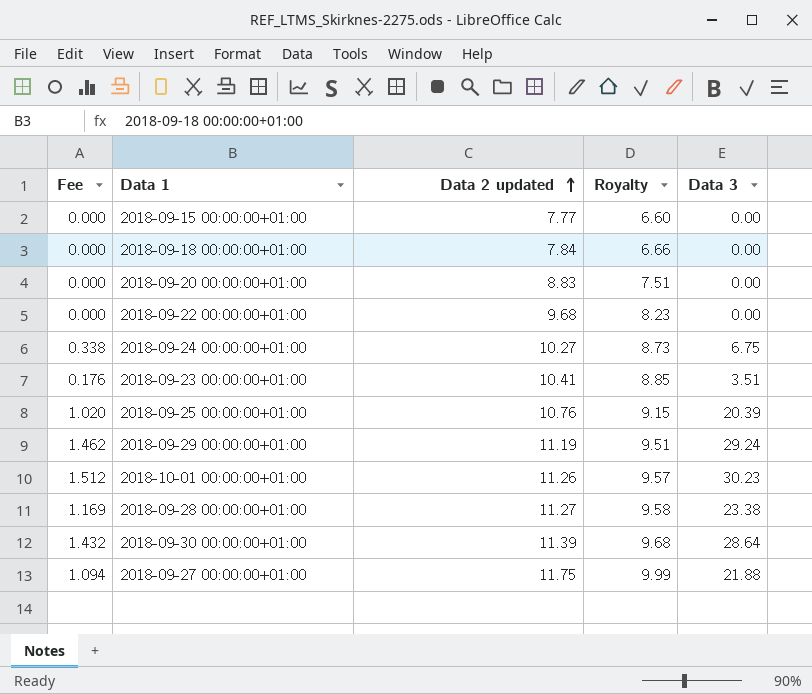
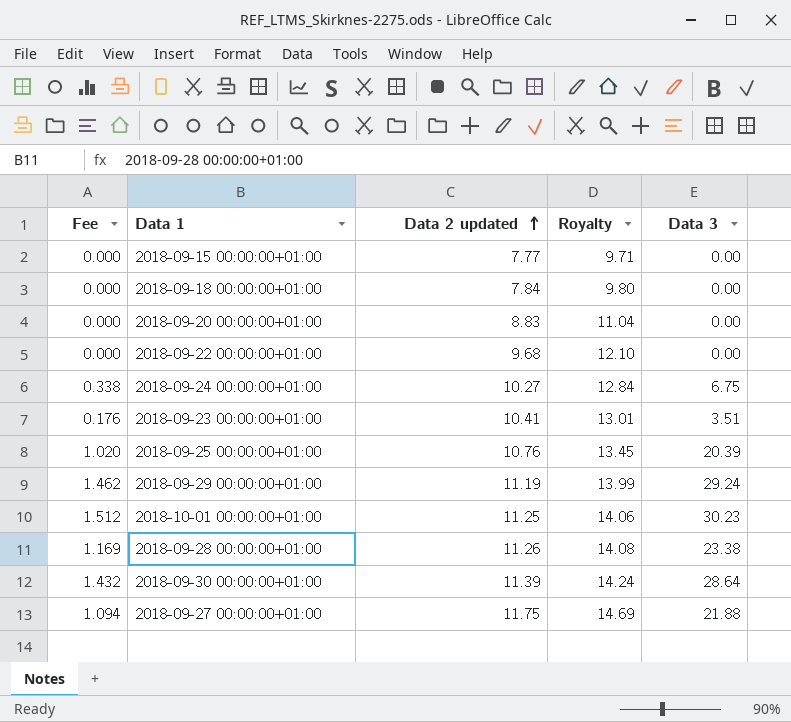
column Royalty | formula: [Data 2 updated] * 0.85 -> [Data 2 updated] * 1.25
2018-10-01 00:00:00+01:00 | Data 2 updated: 11.26 -> 11.25
2018-09-28 00:00:00+01:00 | Data 2 updated: 11.27 -> 11.26

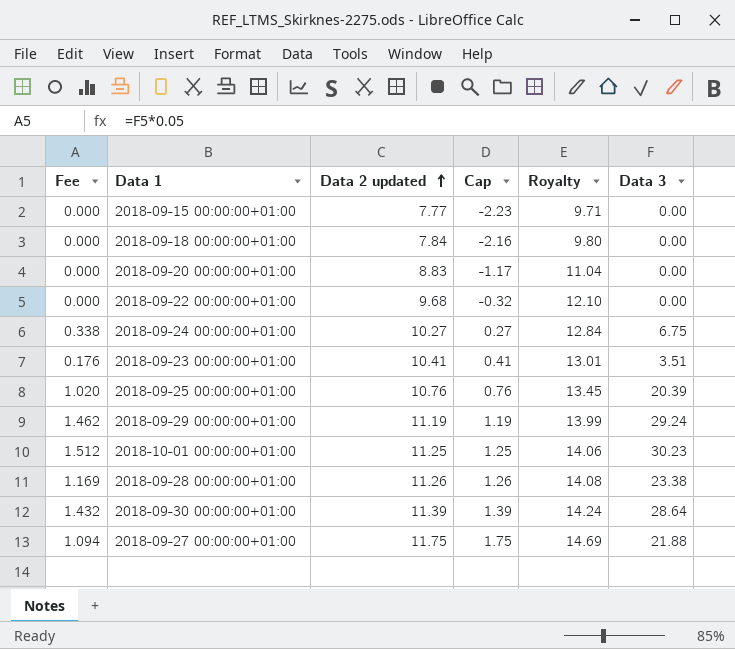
column Cap | formula: none -> [Data 2 updated] - 10

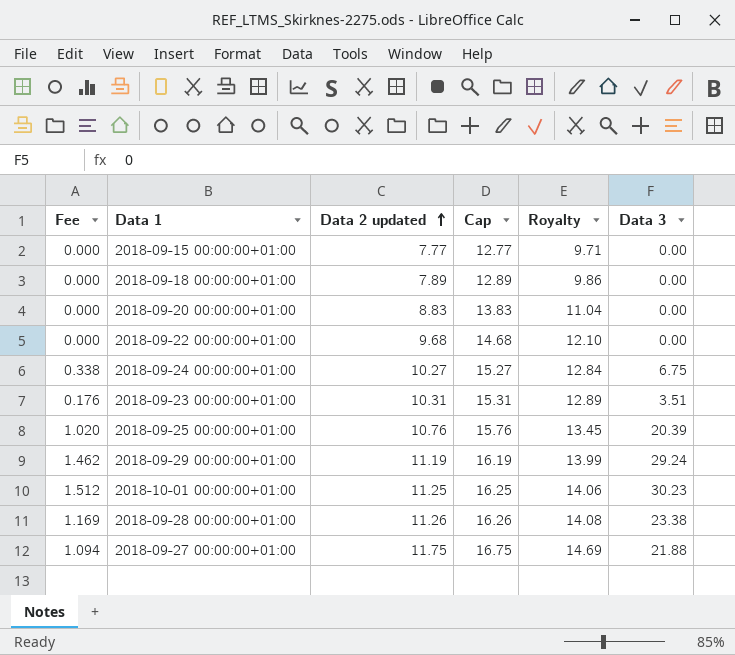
column Cap | formula: [Data 2 updated] - 10 -> [Data 2 updated] + 5
row 2018-09-30 00:00:00+01:00: 1.432 | 11.39 | 1.39 | 14.24 | 28.64 -> none
2018-09-18 00:00:00+01:00 | Data 2 updated: 7.84 -> 7.89
2018-09-18 00:00:00+01:00 | Royalty: 9.80 -> 9.86
2018-09-23 00:00:00+01:00 | Data 2 updated: 10.41 -> 10.31
2018-09-23 00:00:00+01:00 | Royalty: 13.01 -> 12.89

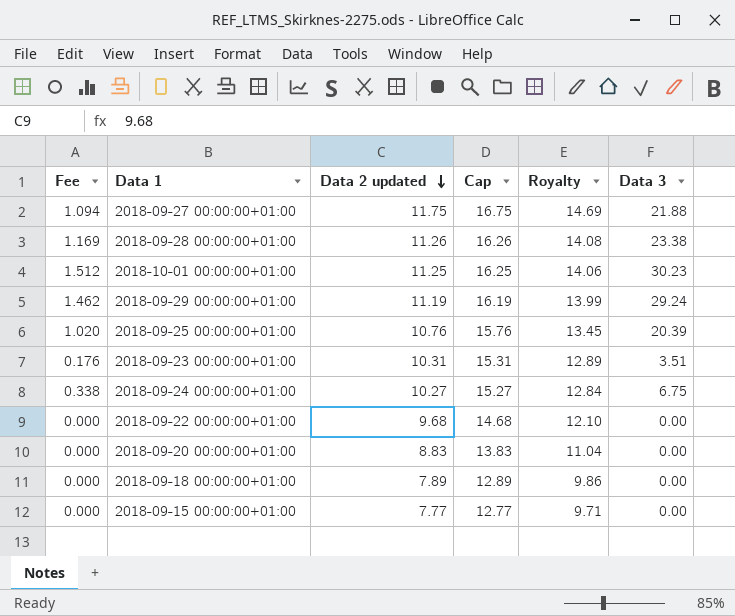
row order: Data 2 updated ascending -> Data 2 updated descending

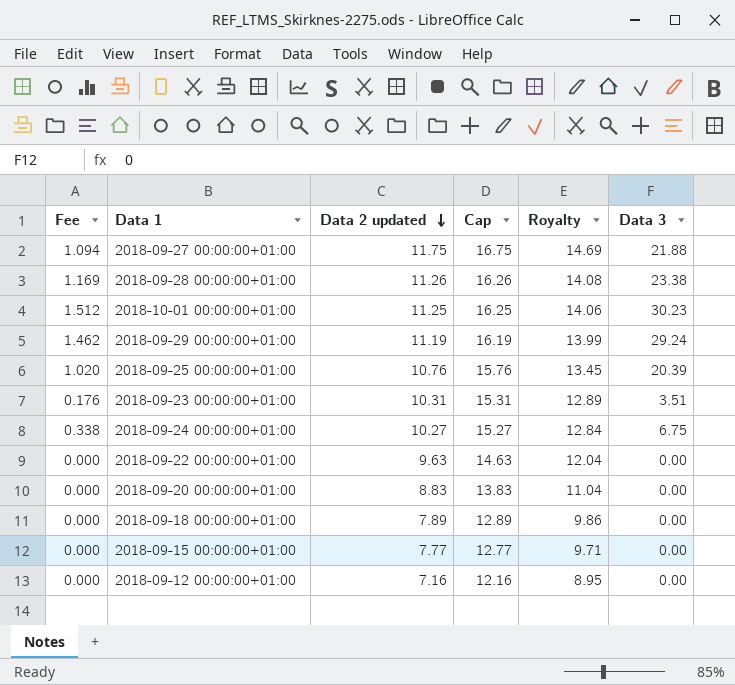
2018-09-22 00:00:00+01:00 | Data 2 updated: 9.68 -> 9.63
2018-09-22 00:00:00+01:00 | Cap: 14.68 -> 14.63
2018-09-22 00:00:00+01:00 | Royalty: 12.10 -> 12.04
row 2018-09-12 00:00:00+01:00: none -> 0.000 | 7.16 | 12.16 | 8.95 | 0.00

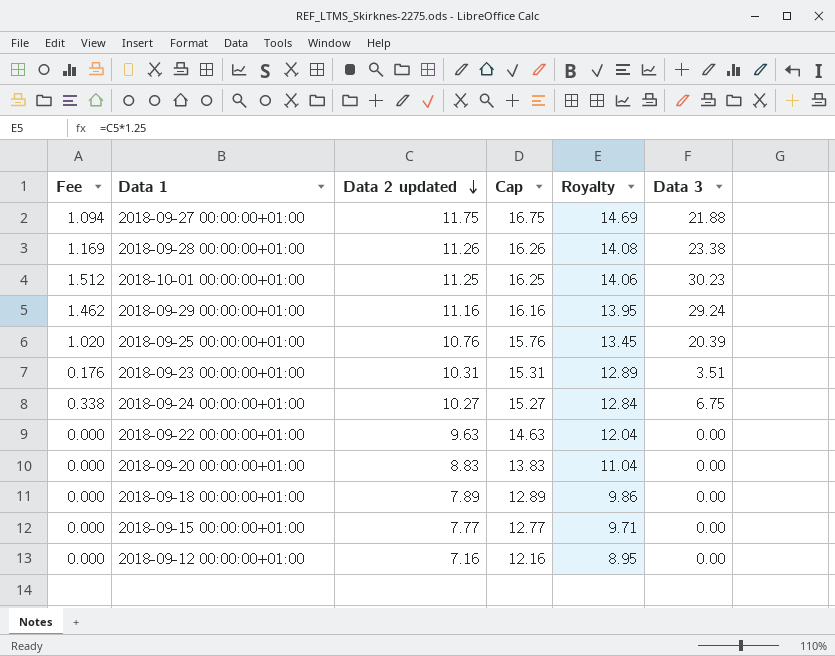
2018-09-29 00:00:00+01:00 | Data 2 updated: 11.19 -> 11.16
2018-09-29 00:00:00+01:00 | Cap: 16.19 -> 16.16
2018-09-29 00:00:00+01:00 | Royalty: 13.99 -> 13.95

